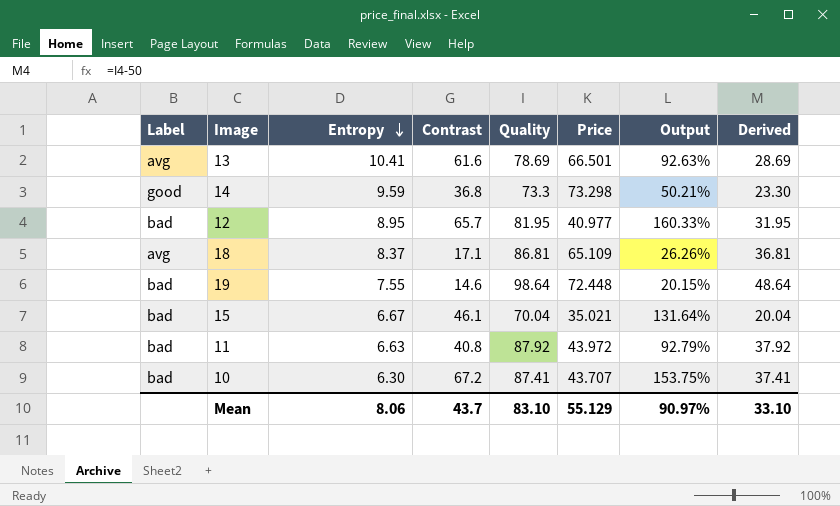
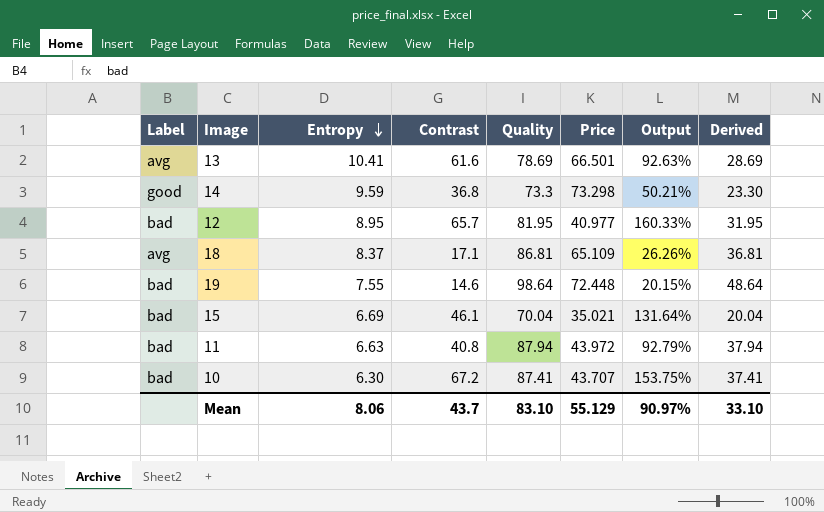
15 | Entropy: 6.67 -> 6.69
11 | Quality: 87.92 -> 87.94
11 | Derived: 37.92 -> 37.94

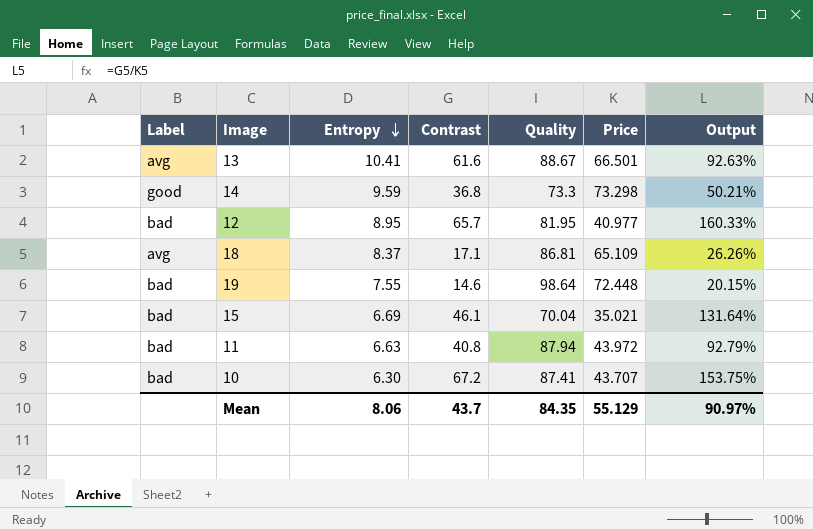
column Derived | formula: [Quality] - 50 -> none
13 | Quality: 78.69 -> 88.67
Mean | Quality: 83.10 -> 84.35

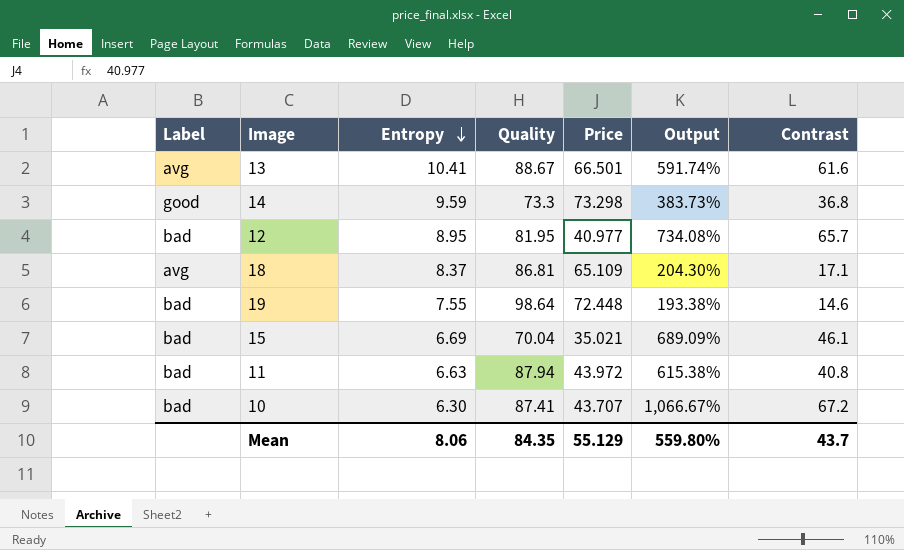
column Output | formula: [Contrast] / [Price] -> [Contrast] / [Entropy]
column Contrast | position: 4 -> 7
Mean | Output: 90.97% -> 559.80%

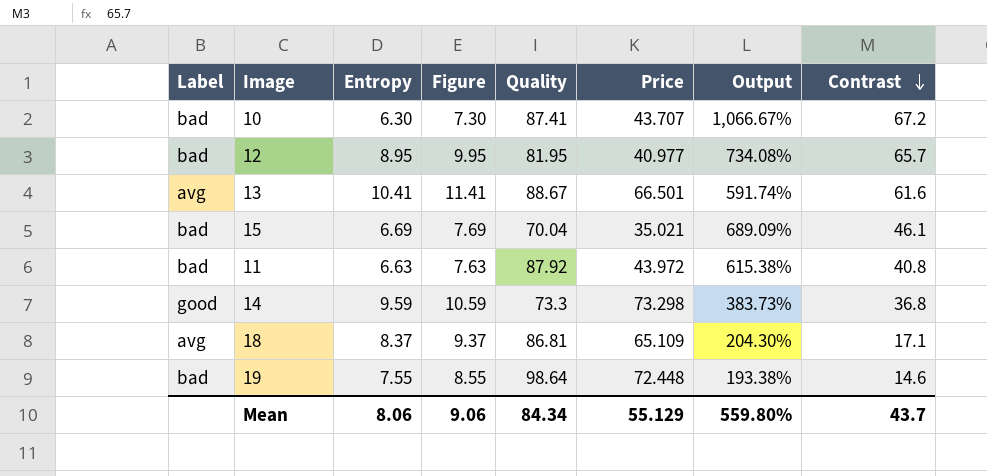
row order: Entropy descending -> Contrast descending
column Figure | formula: none -> [Entropy] + 1
11 | Quality: 87.94 -> 87.92
Mean | Quality: 84.35 -> 84.34

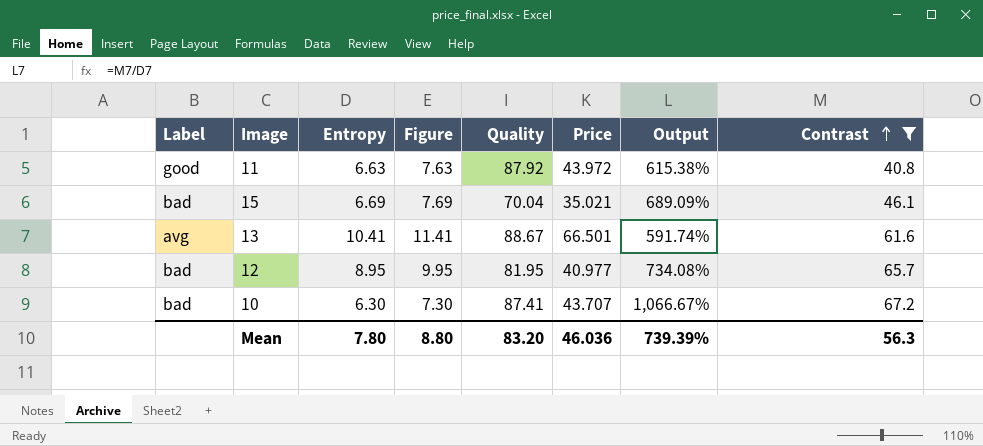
filter: none -> Contrast >= 40.8
row order: Contrast descending -> Contrast ascending
11 | Label: bad -> good
Mean | Entropy: 8.06 -> 7.80
Mean | Figure: 9.06 -> 8.80
Mean | Quality: 84.34 -> 83.20
Mean | Price: 55.129 -> 46.036
Mean | Output: 559.80% -> 739.39%
Mean | Contrast: 43.7 -> 56.3

